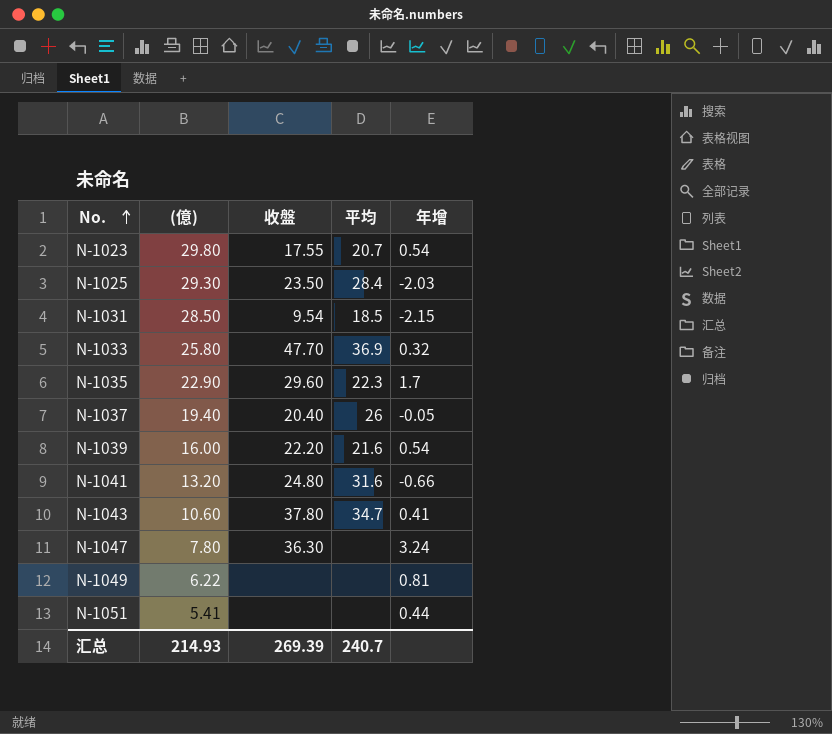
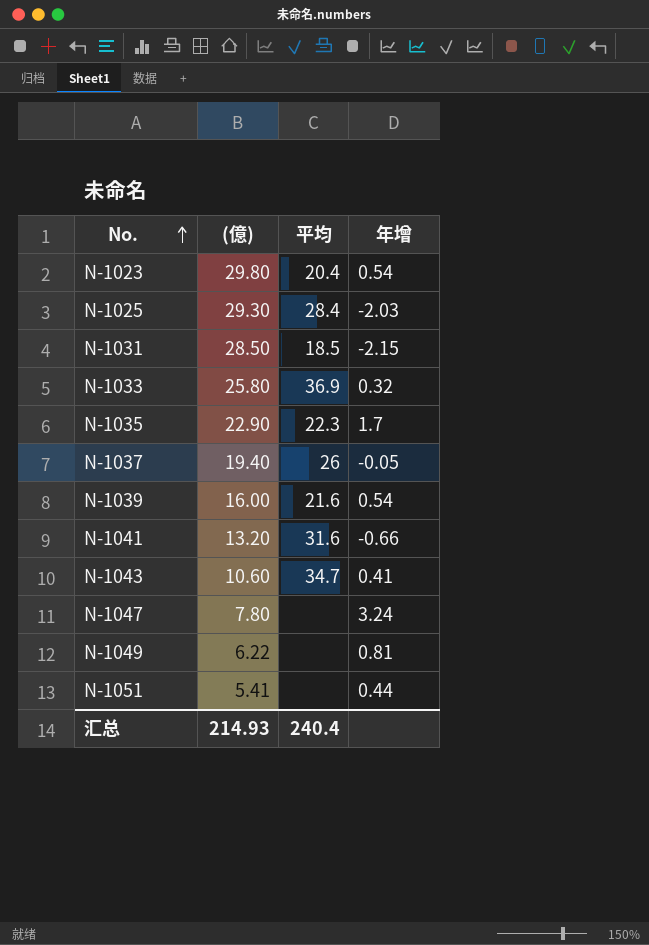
column 收盤 | position: 3 -> none
N-1023 | 平均: 20.7 -> 20.4
汇总 | 平均: 240.7 -> 240.4

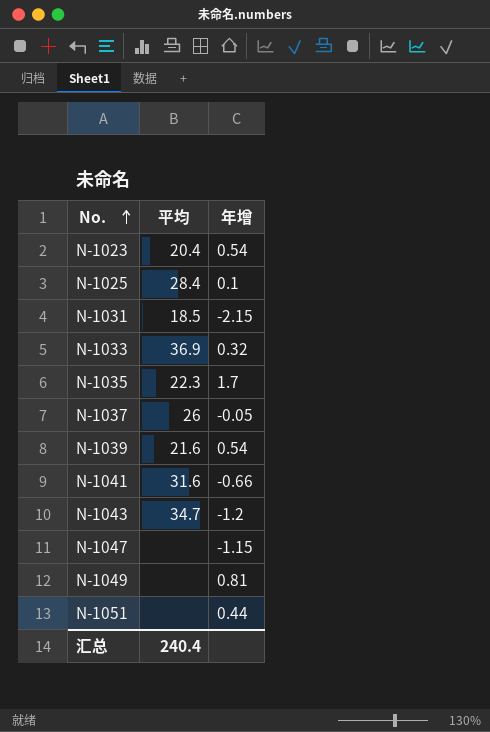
column (億) | position: 2 -> none
N-1025 | 年增: -2.03 -> 0.1
N-1043 | 年增: 0.41 -> -1.2
N-1047 | 年增: 3.24 -> -1.15

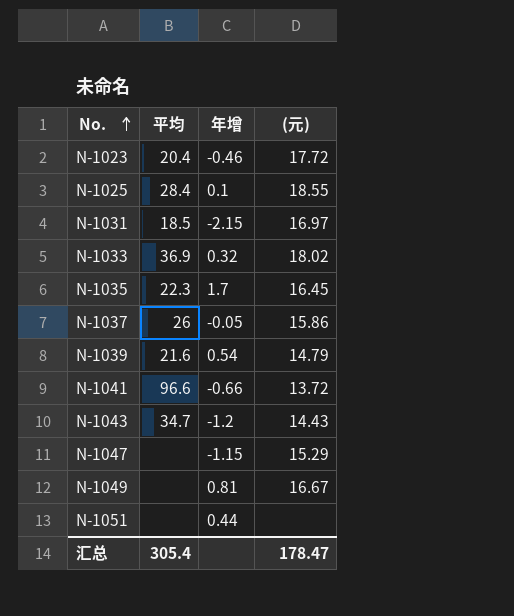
column (元) | position: none -> 4
N-1023 | 年增: 0.54 -> -0.46
N-1041 | 平均: 31.6 -> 96.6
汇总 | 平均: 240.4 -> 305.4

